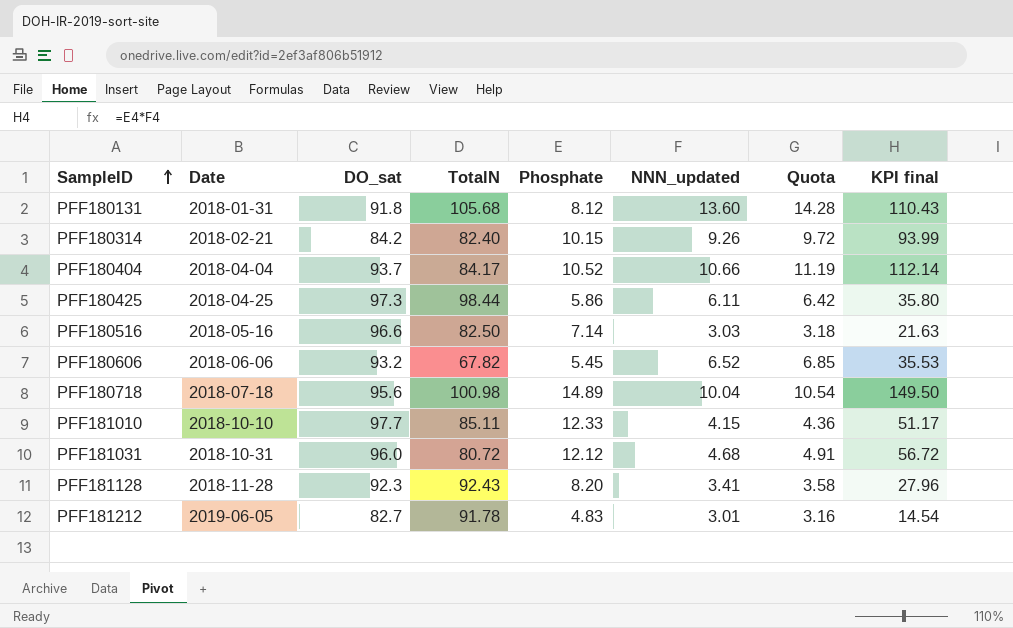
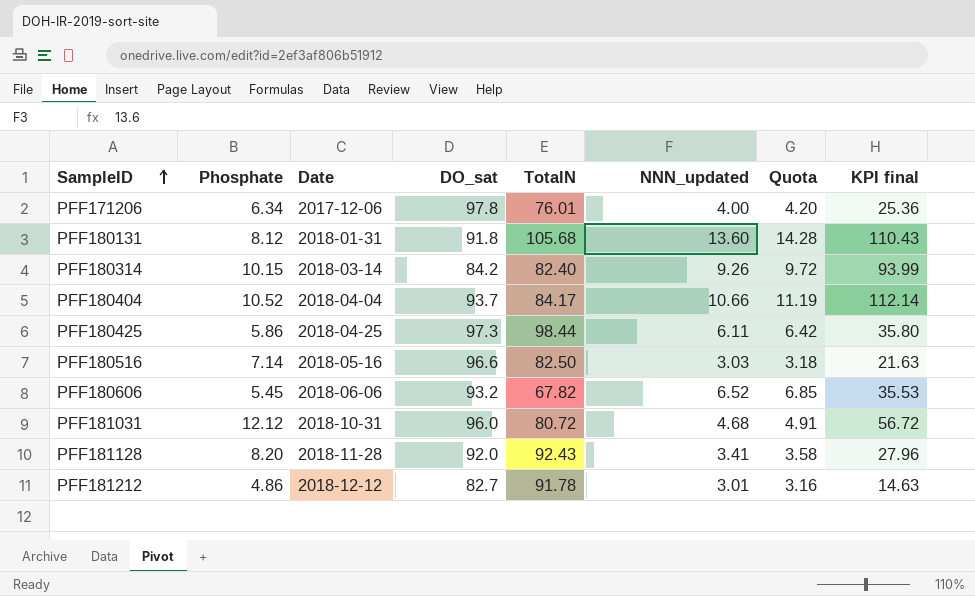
column Phosphate | position: 5 -> 2
row PFF180718: 2018-07-18 | 95.6 | 100.98 | 14.89 | 10.04 | 10.54 | 149.50 -> none
row PFF181010: 2018-10-10 | 97.7 | 85.11 | 12.33 | 4.15 | 4.36 | 51.17 -> none
row PFF171206: none -> 6.34 | 2017-12-06 | 97.8 | 76.01 | 4.00 | 4.20 | 25.36
PFF180314 | Date: 2018-02-21 -> 2018-03-14
PFF181128 | DO_sat: 92.3 -> 92.0
PFF181212 | Phosphate: 4.83 -> 4.86
PFF181212 | Date: 2019-06-05 -> 2018-12-12
PFF181212 | KPI final: 14.54 -> 14.63

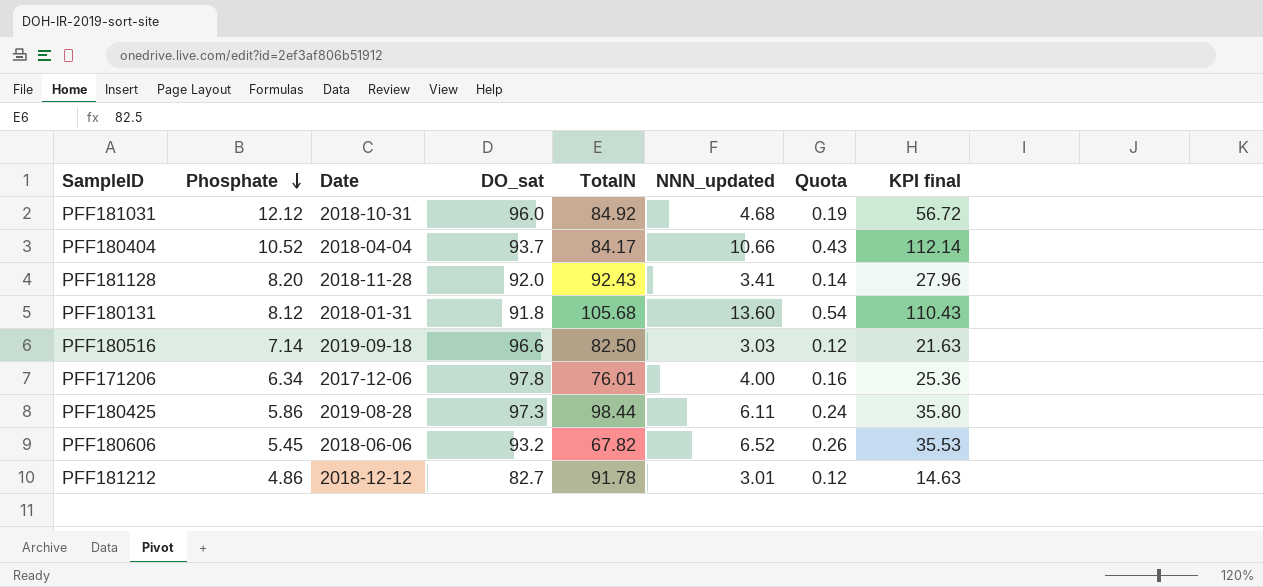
row order: SampleID ascending -> Phosphate descending
column Quota | formula: [NNN_updated] * 1.05 -> [NNN_updated] * 0.04
row PFF180314: 10.15 | 2018-03-14 | 84.2 | 82.40 | 9.26 | 9.72 | 93.99 -> none
PFF181031 | TotalN: 80.72 -> 84.92
PFF180516 | Date: 2018-05-16 -> 2019-09-18
PFF180425 | Date: 2018-04-25 -> 2019-08-28

